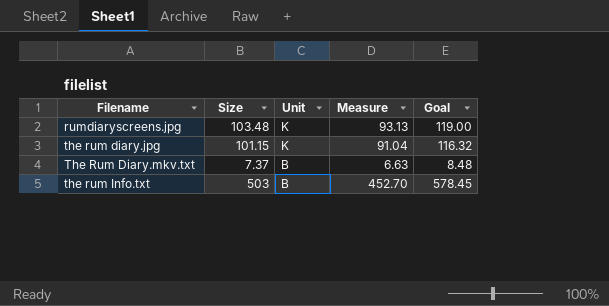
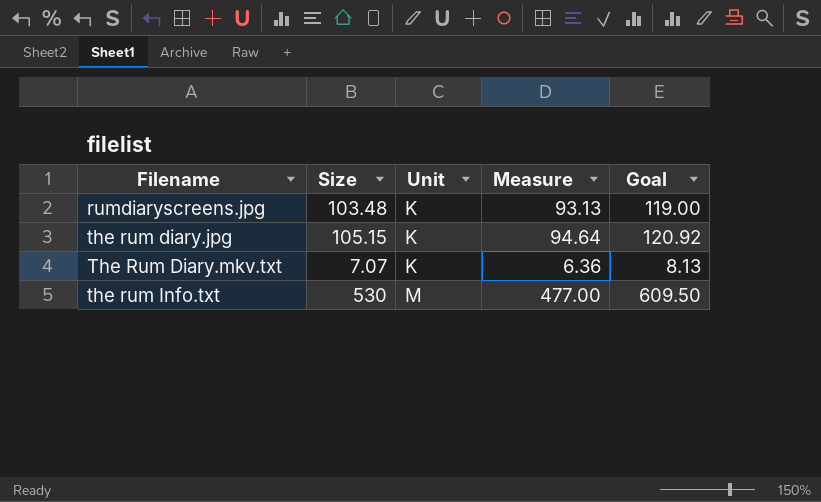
the rum diary.jpg | Size: 101.15 -> 105.15
the rum diary.jpg | Measure: 91.04 -> 94.64
the rum diary.jpg | Goal: 116.32 -> 120.92
The Rum Diary.mkv.txt | Size: 7.37 -> 7.07
The Rum Diary.mkv.txt | Unit: B -> K
The Rum Diary.mkv.txt | Measure: 6.63 -> 6.36
The Rum Diary.mkv.txt | Goal: 8.48 -> 8.13
the rum Info.txt | Size: 503 -> 530
the rum Info.txt | Unit: B -> M
the rum Info.txt | Measure: 452.70 -> 477.00
the rum Info.txt | Goal: 578.45 -> 609.50

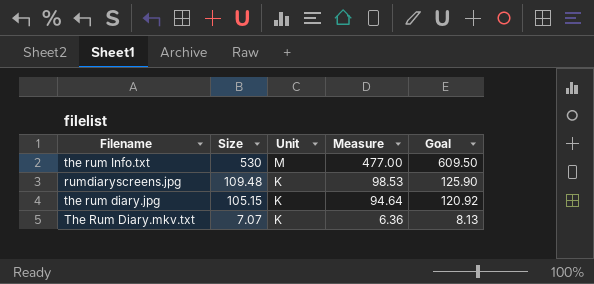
row order: Filename ascending -> Size descending
rumdiaryscreens.jpg | Size: 103.48 -> 109.48
rumdiaryscreens.jpg | Measure: 93.13 -> 98.53
rumdiaryscreens.jpg | Goal: 119.00 -> 125.90

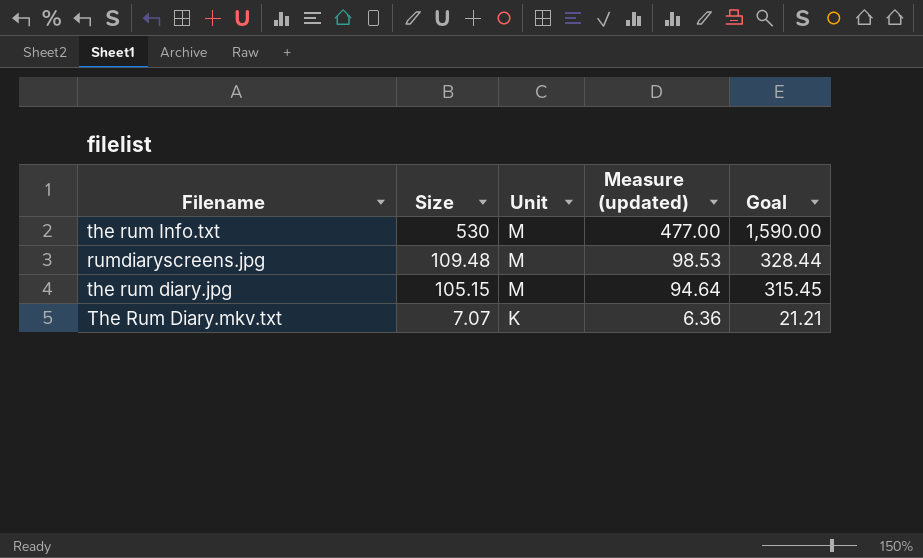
column name: Measure -> Measure (updated)
column Goal | formula: [Size] * 1.15 -> [Size] * 3
rumdiaryscreens.jpg | Unit: K -> M
the rum diary.jpg | Unit: K -> M

